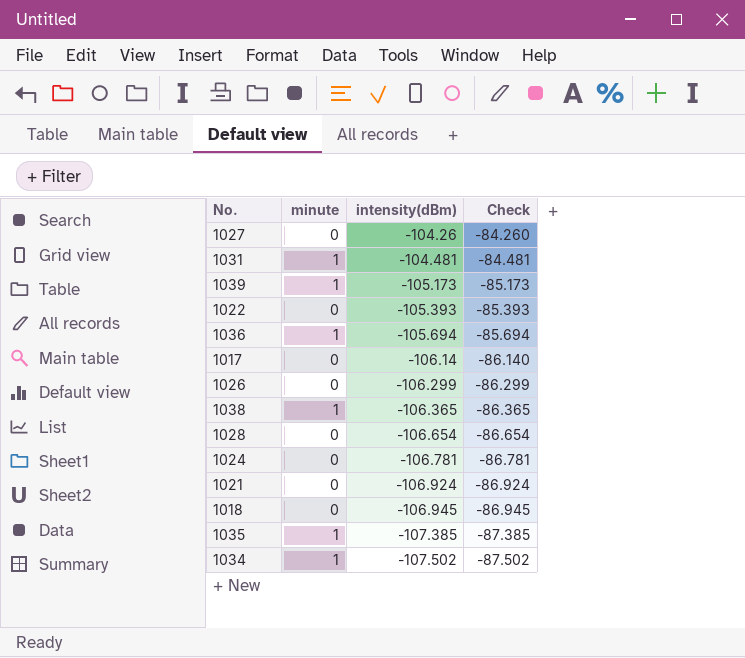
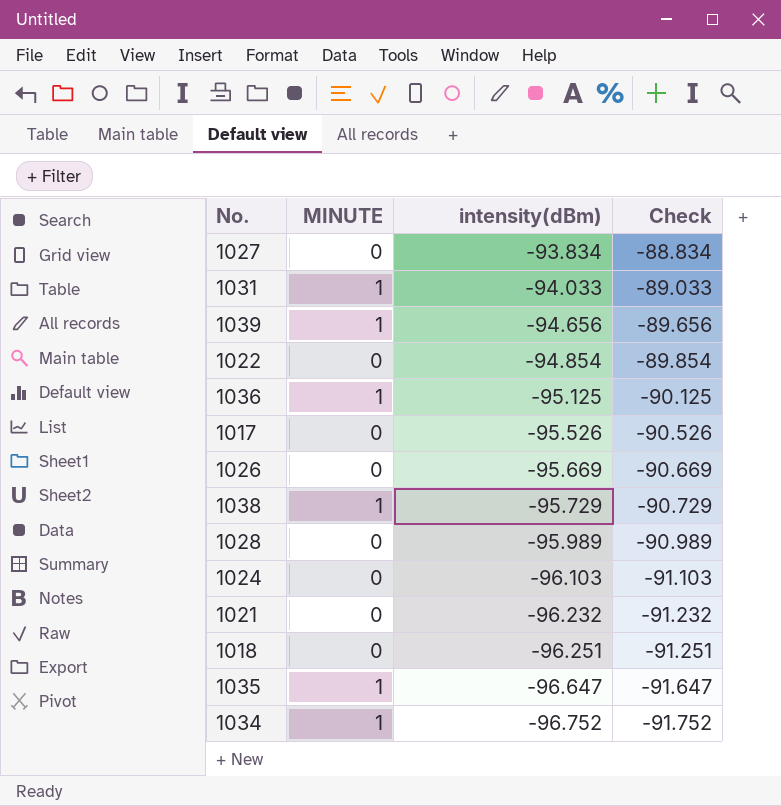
column name: minute -> MINUTE
column Check | formula: [intensity(dBm)] + 20 -> [intensity(dBm)] + 5
1027 | intensity(dBm): -104.26 -> -93.834
1031 | intensity(dBm): -104.481 -> -94.033
1039 | intensity(dBm): -105.173 -> -94.656
1022 | intensity(dBm): -105.393 -> -94.854
1036 | intensity(dBm): -105.694 -> -95.125
1017 | intensity(dBm): -106.14 -> -95.526
1026 | intensity(dBm): -106.299 -> -95.669
1038 | intensity(dBm): -106.365 -> -95.729
1028 | intensity(dBm): -106.654 -> -95.989
1024 | intensity(dBm): -106.781 -> -96.103
1021 | intensity(dBm): -106.924 -> -96.232
1018 | intensity(dBm): -106.945 -> -96.251
1035 | intensity(dBm): -107.385 -> -96.647
1034 | intensity(dBm): -107.502 -> -96.752

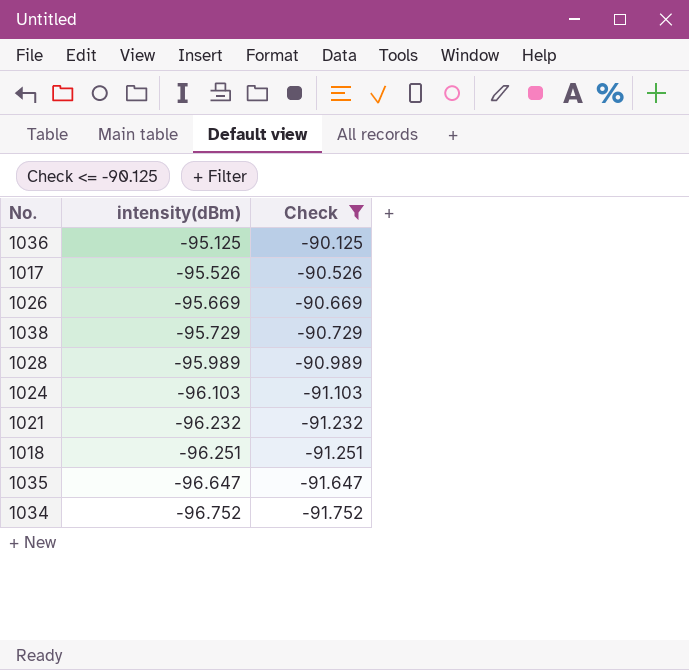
filter: none -> Check <= -90.125
column MINUTE | position: 2 -> none

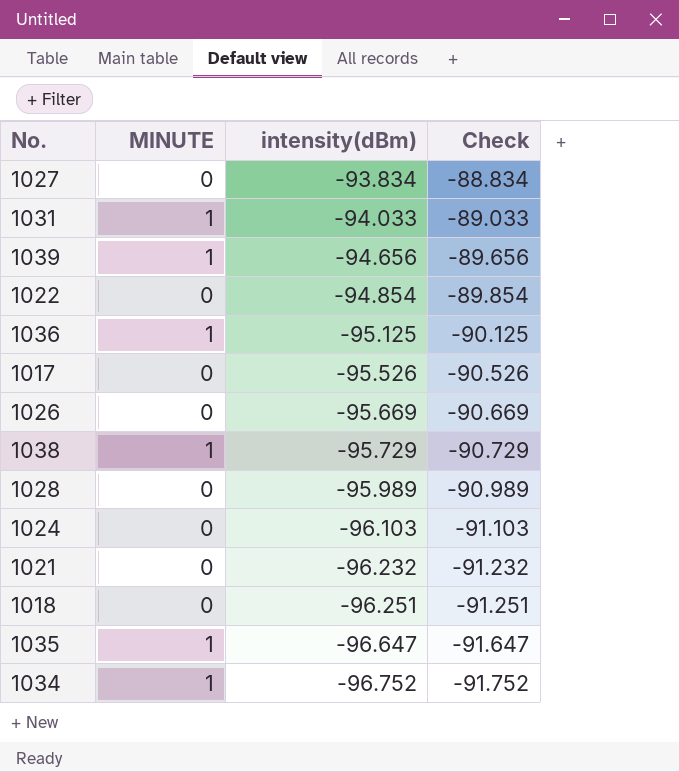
filter: Check <= -90.125 -> none
column MINUTE | position: none -> 2

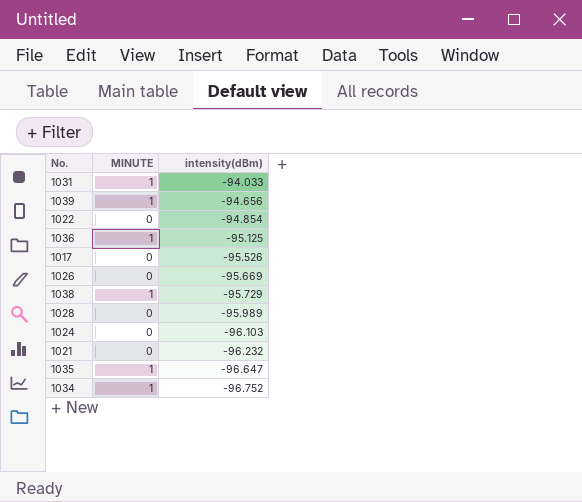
column Check | formula: [intensity(dBm)] + 5 -> none
row 1027: 0 | -93.834 | -88.834 -> none
row 1018: 0 | -96.251 | -91.251 -> none

